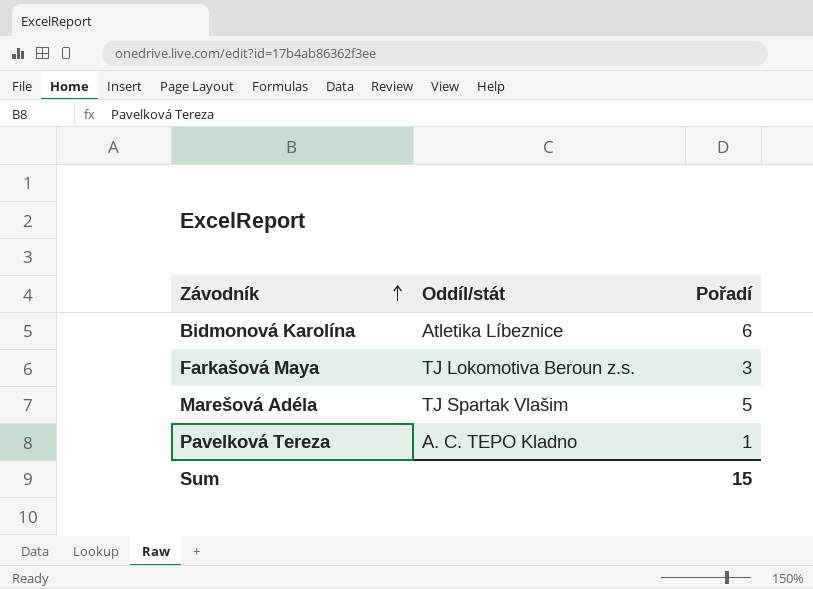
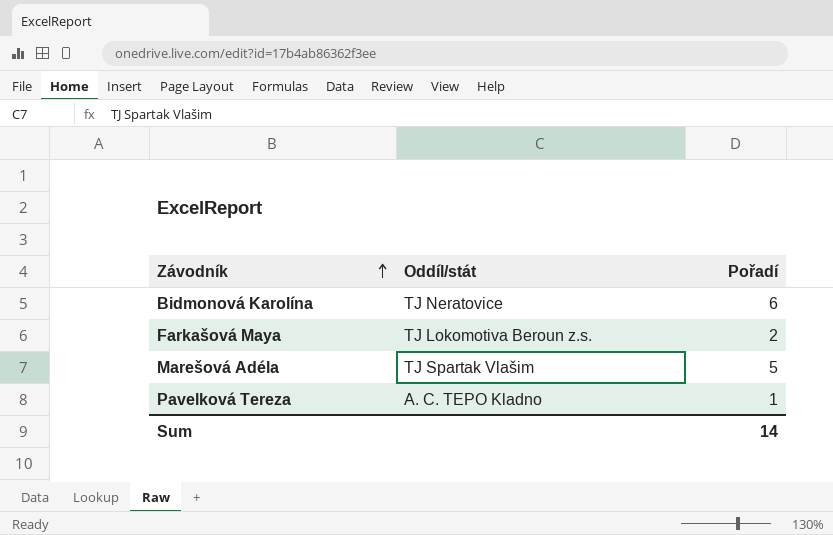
Bidmonová Karolína | Oddíl/stát: Atletika Líbeznice -> TJ Neratovice
Farkašová Maya | Pořadí: 3 -> 2
Sum | Pořadí: 15 -> 14

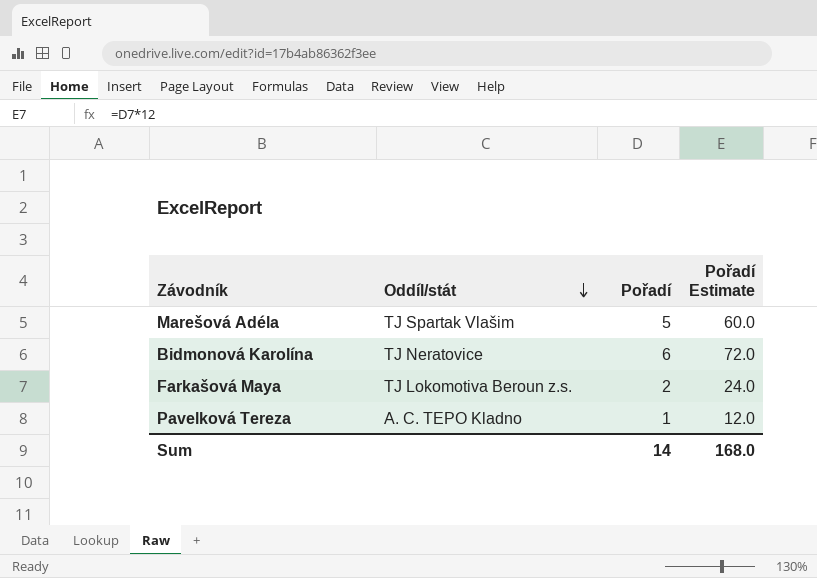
row order: Závodník ascending -> Oddíl/stát descending
column Pořadí Estimate | formula: none -> [Pořadí] * 12

